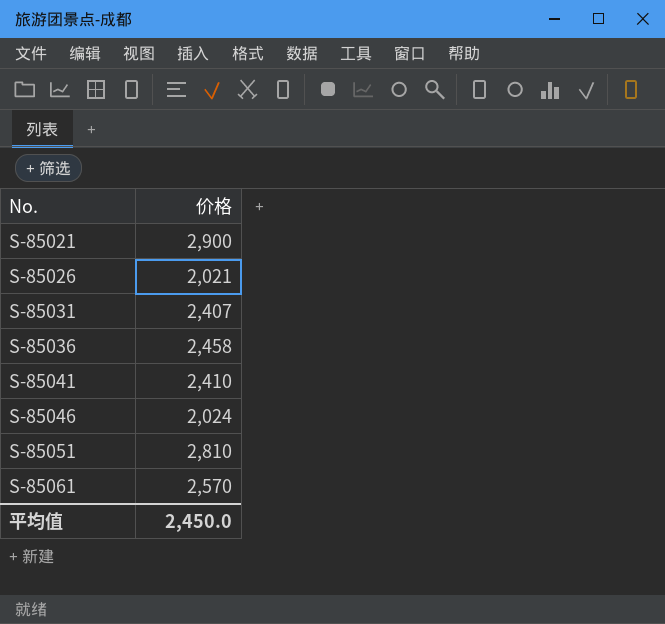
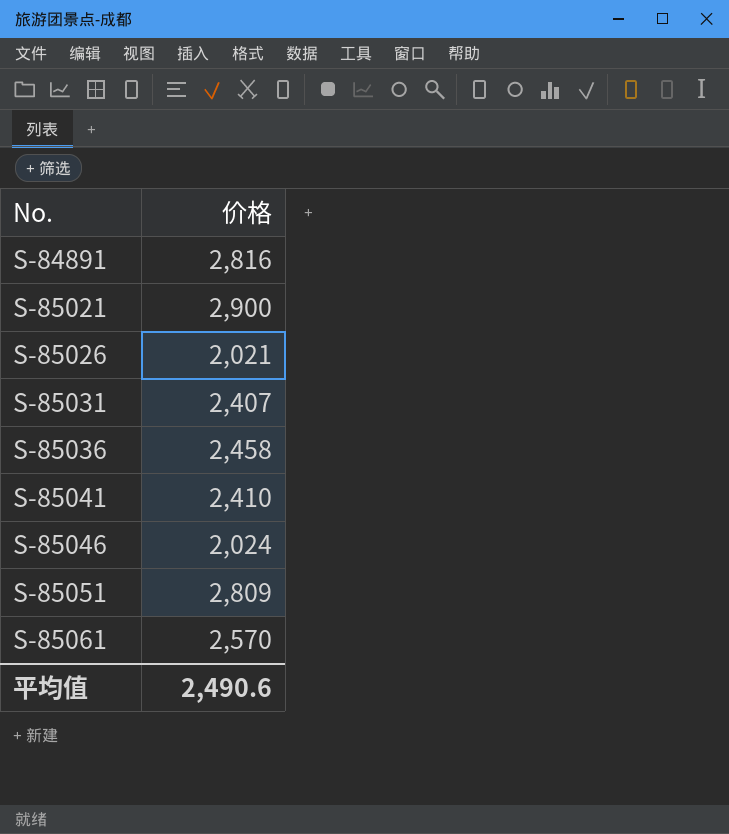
row S-84891: none -> 2,816
S-85051 | 价格: 2,810 -> 2,809
平均值 | 价格: 2,450.0 -> 2,490.6

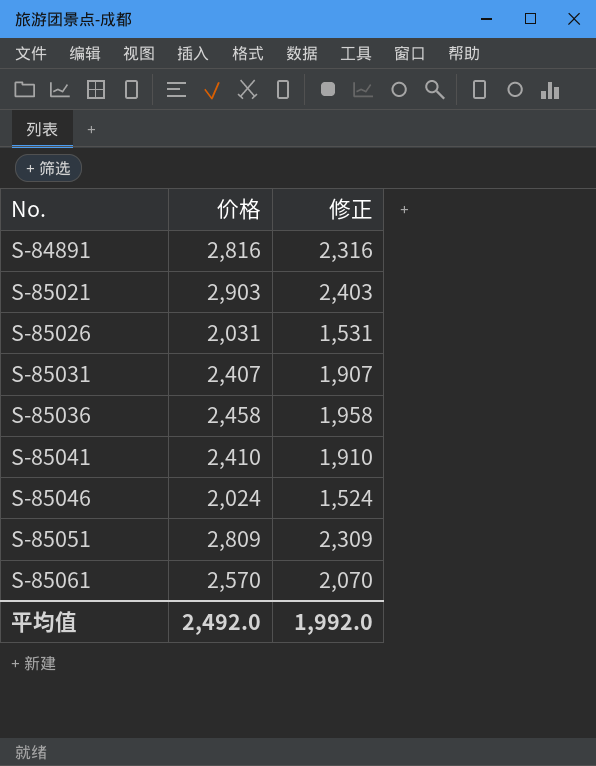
column 修正 | formula: none -> [价格] - 500
S-85021 | 价格: 2,900 -> 2,903
S-85026 | 价格: 2,021 -> 2,031
平均值 | 价格: 2,490.6 -> 2,492.0

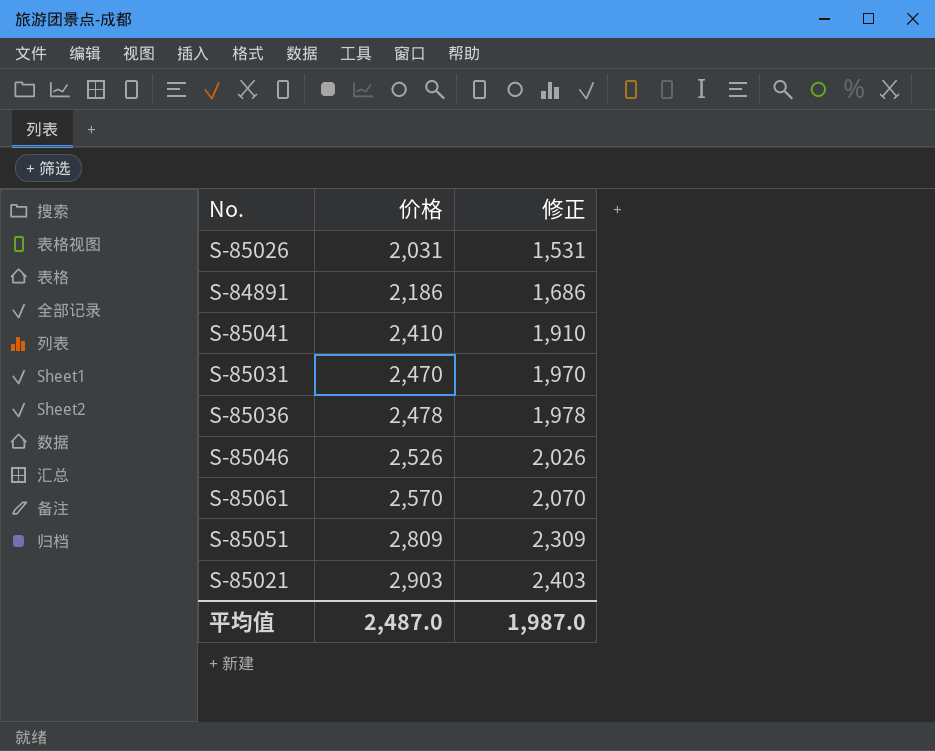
row order: No. ascending -> 价格 ascending
S-84891 | 价格: 2,816 -> 2,186
S-84891 | 修正: 2,316 -> 1,686
S-85031 | 价格: 2,407 -> 2,470
S-85031 | 修正: 1,907 -> 1,970
S-85036 | 价格: 2,458 -> 2,478
S-85036 | 修正: 1,958 -> 1,978
S-85046 | 价格: 2,024 -> 2,526
S-85046 | 修正: 1,524 -> 2,026
平均值 | 价格: 2,492.0 -> 2,487.0
平均值 | 修正: 1,992.0 -> 1,987.0

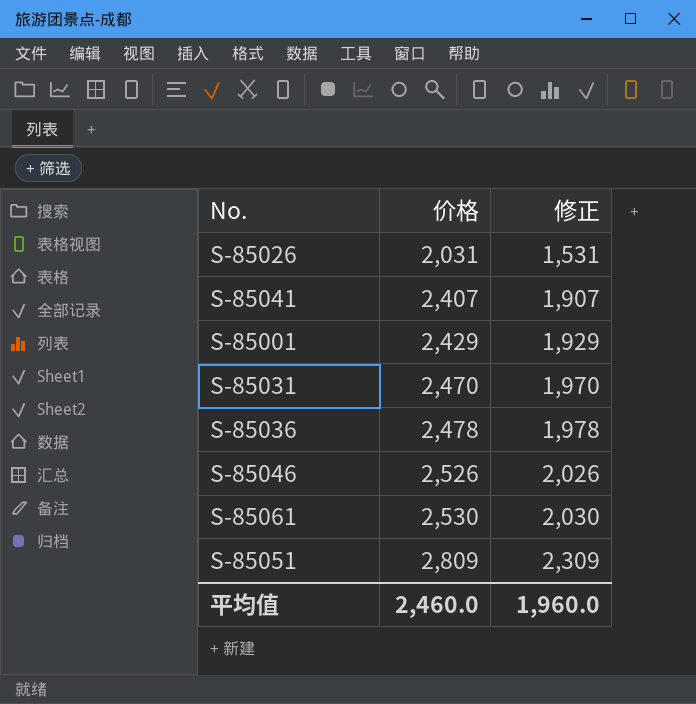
row S-84891: 2,186 | 1,686 -> none
row S-85021: 2,903 | 2,403 -> none
S-85041 | 价格: 2,410 -> 2,407
S-85041 | 修正: 1,910 -> 1,907
row S-85001: none -> 2,429 | 1,929
S-85061 | 价格: 2,570 -> 2,530
S-85061 | 修正: 2,070 -> 2,030
平均值 | 价格: 2,487.0 -> 2,460.0
平均值 | 修正: 1,987.0 -> 1,960.0

